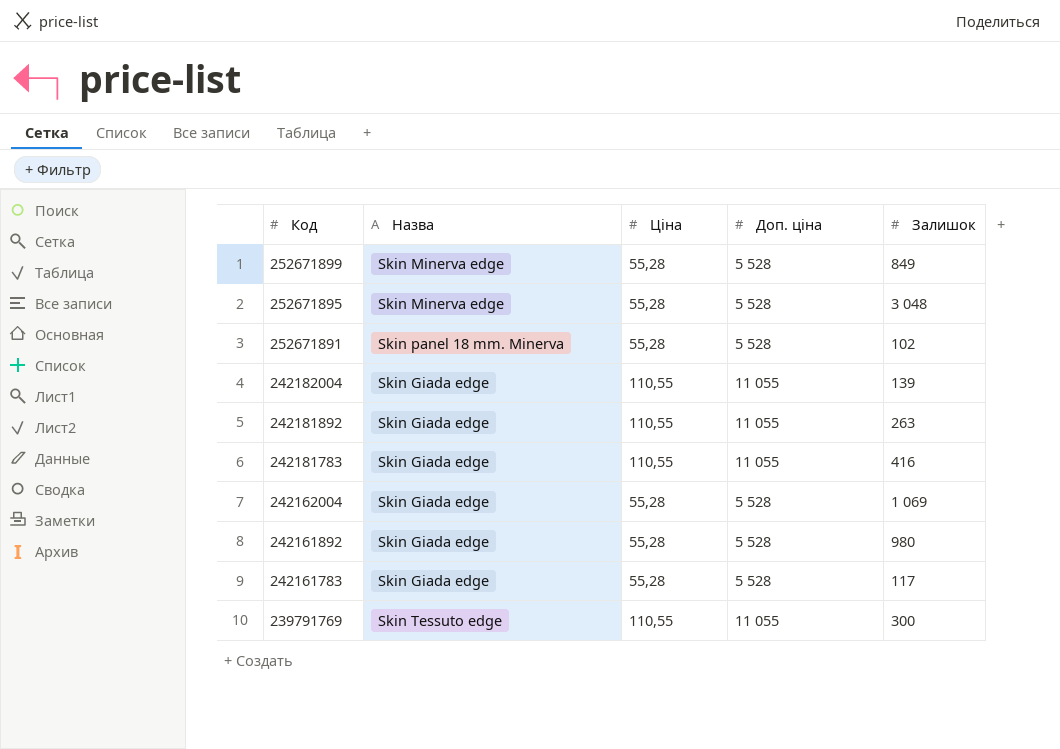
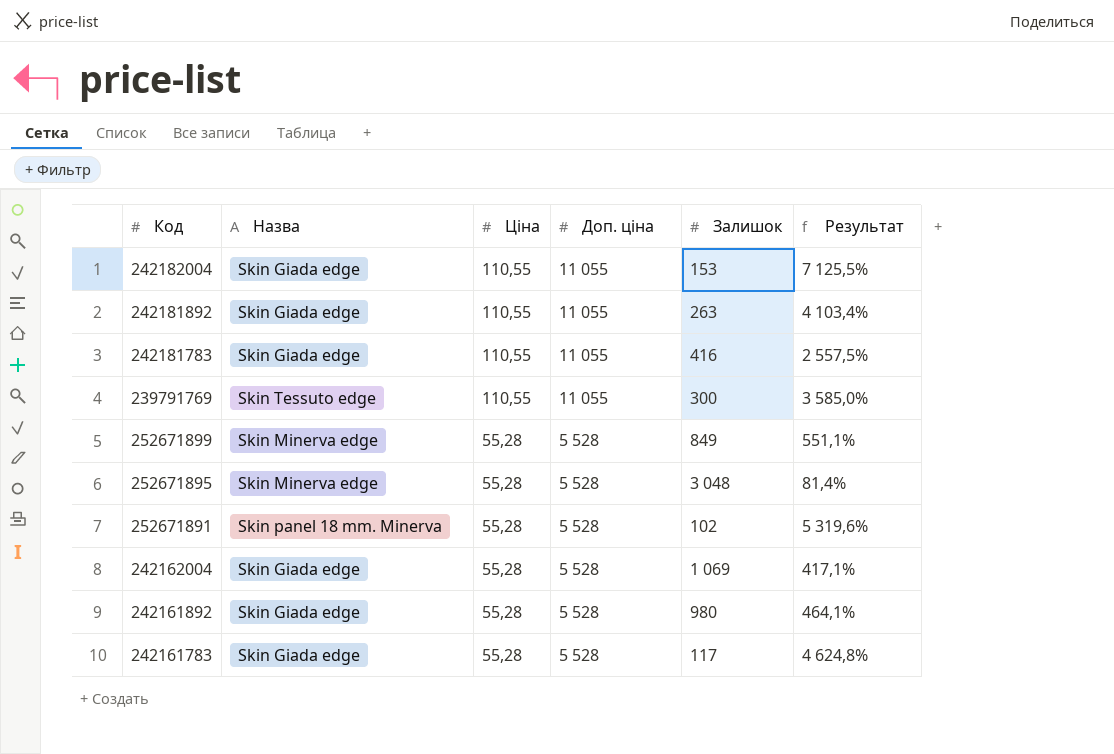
row order: Код descending -> Ціна descending
column Результат | formula: none -> ([Доп. ціна] - [Залишок]) / [Залишок]
242182004 | Залишок: 139 -> 153

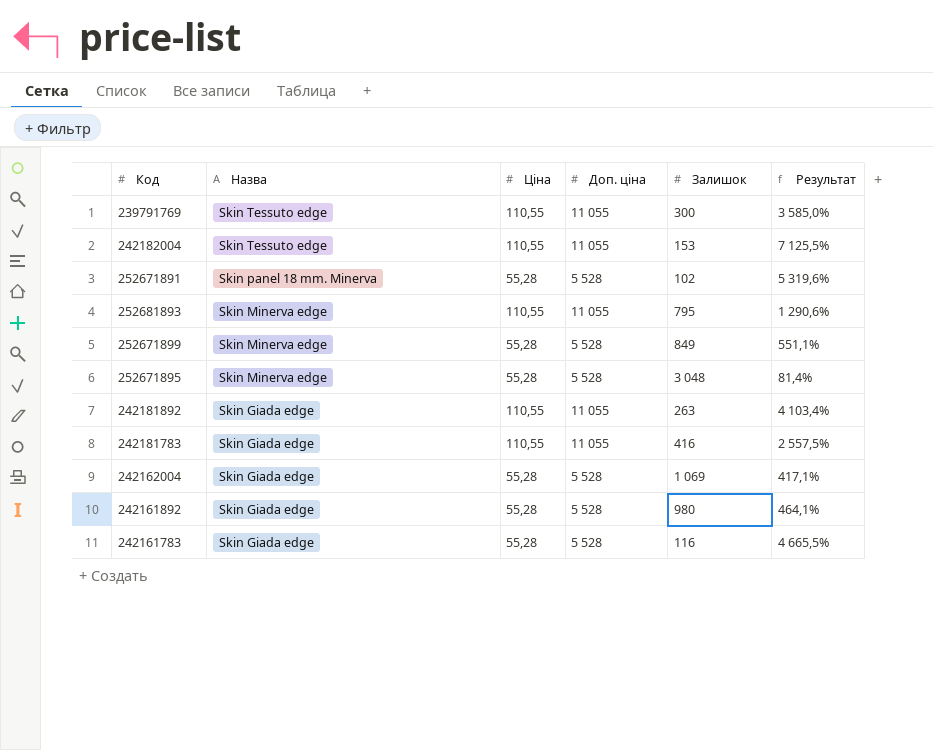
row order: Ціна descending -> Назва descending
242182004 | Назва: Skin Giada edge -> Skin Tessuto edge
row 252681893: none -> Skin Minerva edge | 110,55 | 11 055 | 795 | 1 290,6%
242161783 | Залишок: 117 -> 116
242161783 | Результат: 4 624,8% -> 4 665,5%

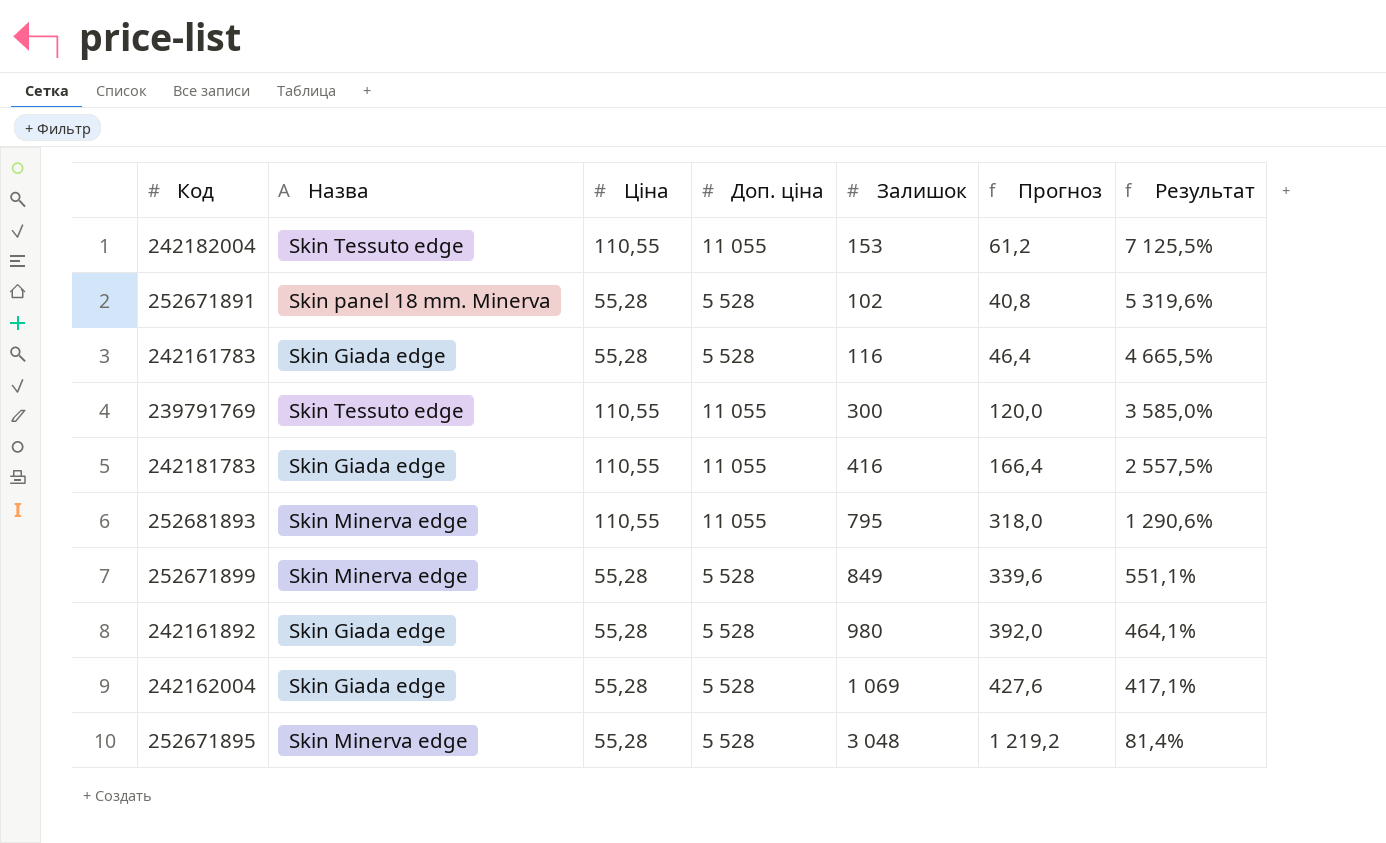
row order: Назва descending -> Результат descending
column Прогноз | formula: none -> [Залишок] * 0,4
row 242181892: Skin Giada edge | 110,55 | 11 055 | 263 | 4 103,4% -> none

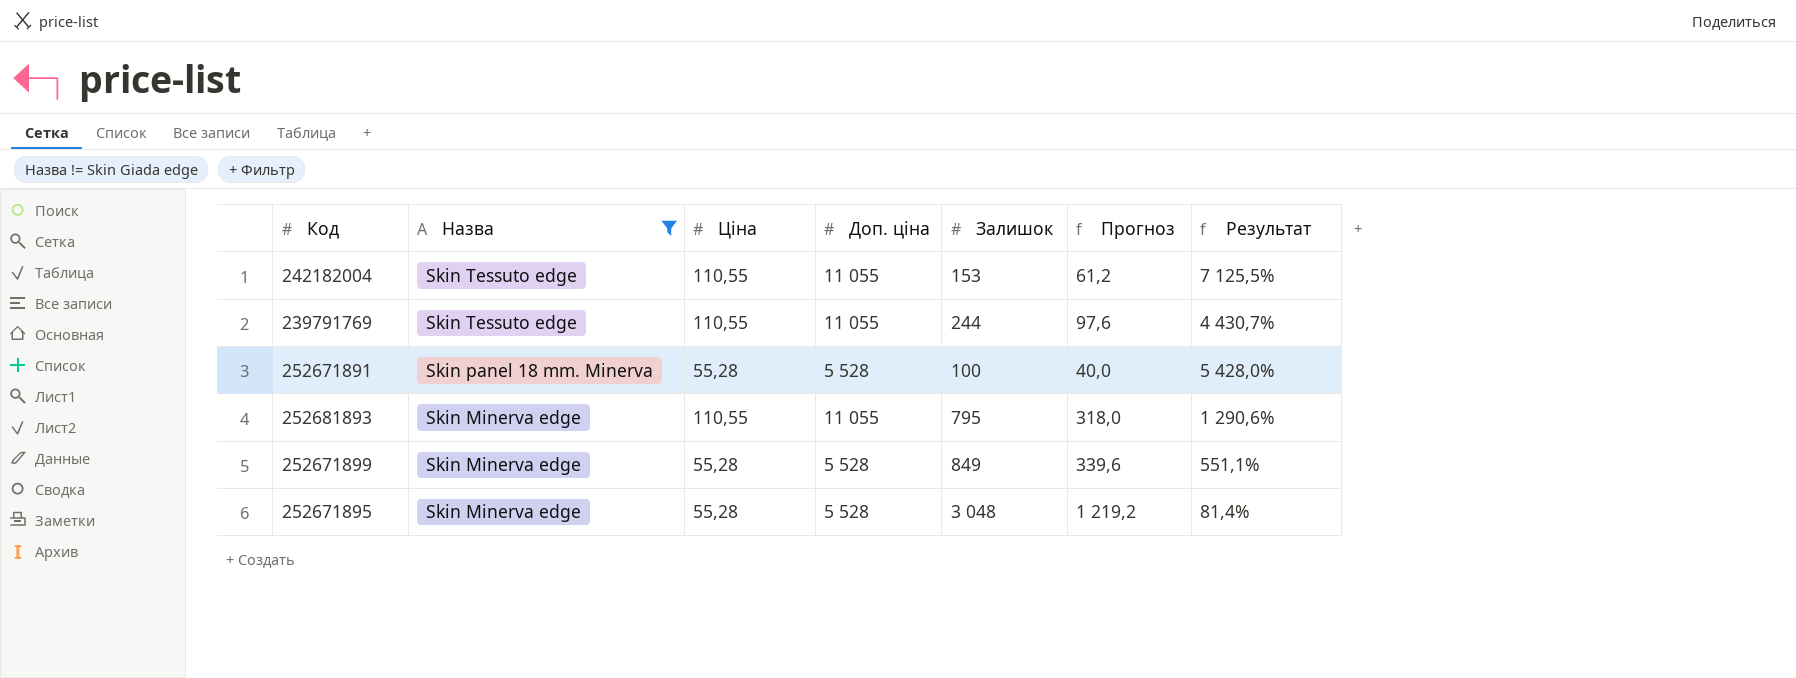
filter: none -> Назва != Skin Giada edge
row order: Результат descending -> Назва descending
239791769 | Залишок: 300 -> 244
239791769 | Прогноз: 120,0 -> 97,6
239791769 | Результат: 3 585,0% -> 4 430,7%
252671891 | Залишок: 102 -> 100
252671891 | Прогноз: 40,8 -> 40,0
252671891 | Результат: 5 319,6% -> 5 428,0%

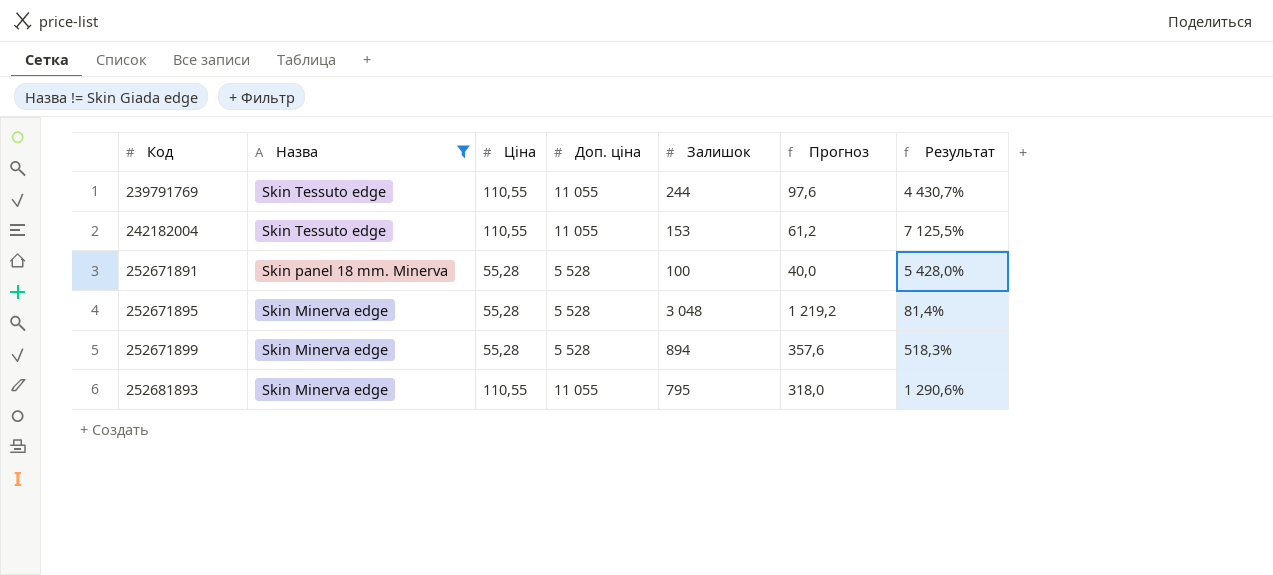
row order: Назва descending -> Код ascending
252671899 | Залишок: 849 -> 894
252671899 | Прогноз: 339,6 -> 357,6
252671899 | Результат: 551,1% -> 518,3%

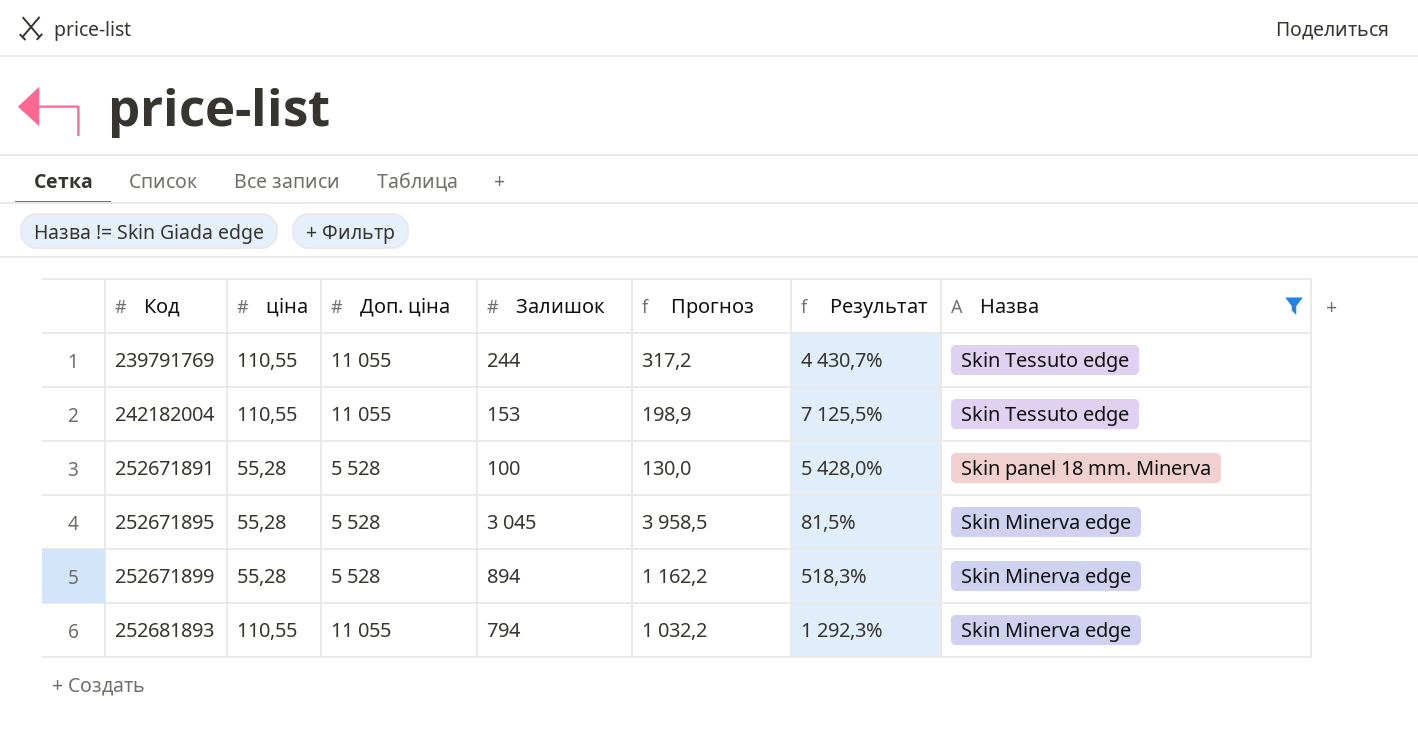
column name: Ціна -> ціна
column Прогноз | formula: [Залишок] * 0,4 -> [Залишок] * 1,3
column Назва | position: 2 -> 7
252671895 | Залишок: 3 048 -> 3 045
252671895 | Результат: 81,4% -> 81,5%
252681893 | Залишок: 795 -> 794
252681893 | Результат: 1 290,6% -> 1 292,3%

